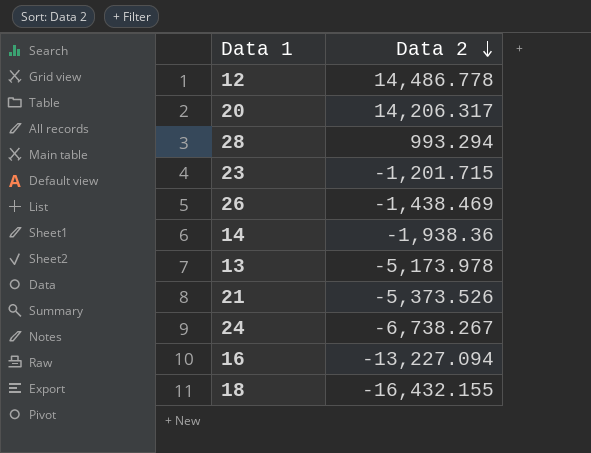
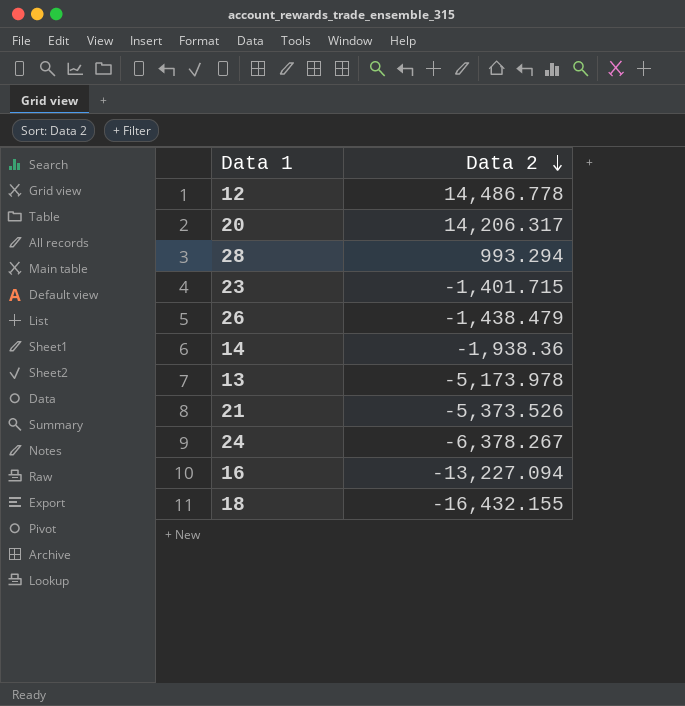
23 | Data 2: -1,201.715 -> -1,401.715
26 | Data 2: -1,438.469 -> -1,438.479
24 | Data 2: -6,738.267 -> -6,378.267

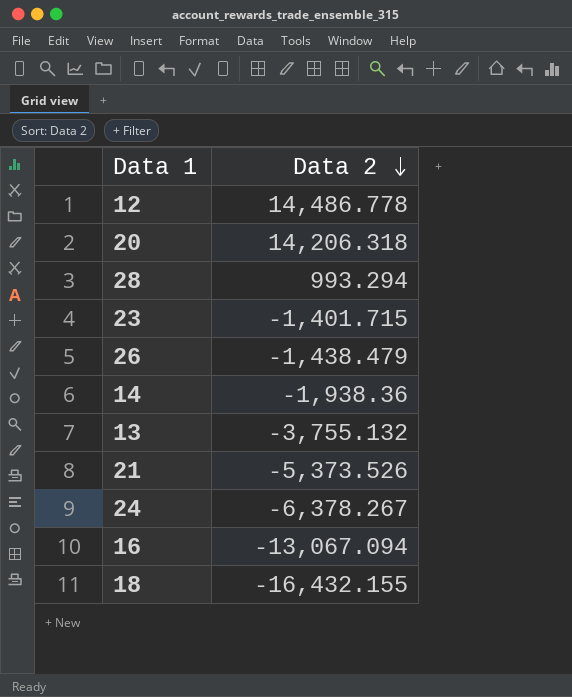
20 | Data 2: 14,206.317 -> 14,206.318
13 | Data 2: -5,173.978 -> -3,755.132
16 | Data 2: -13,227.094 -> -13,067.094

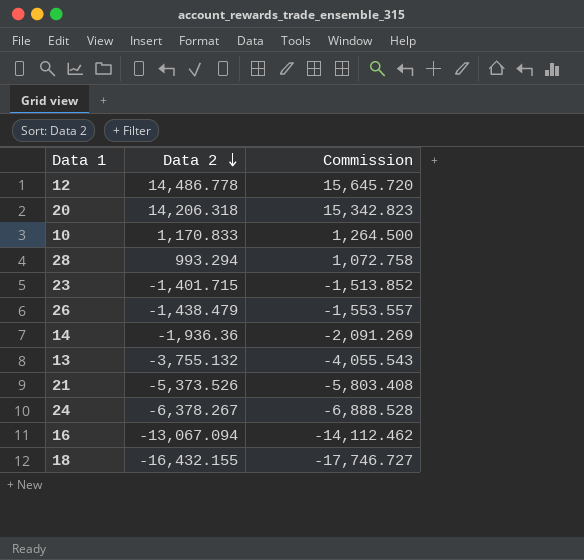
column Commission | formula: none -> [Data 2] * 1.08
row 10: none -> 1,170.833 | 1,264.500
14 | Data 2: -1,938.36 -> -1,936.36

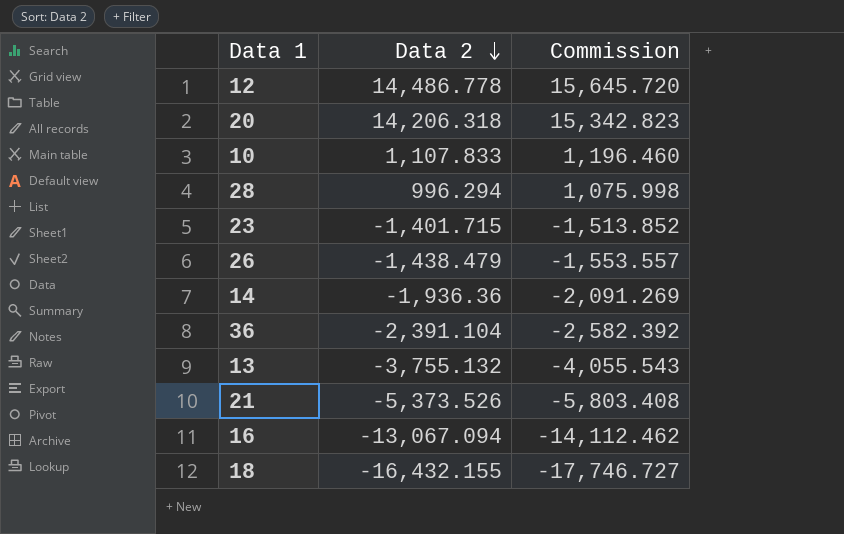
row 24: -6,378.267 | -6,888.528 -> none
10 | Data 2: 1,170.833 -> 1,107.833
10 | Commission: 1,264.500 -> 1,196.460
28 | Data 2: 993.294 -> 996.294
28 | Commission: 1,072.758 -> 1,075.998
row 36: none -> -2,391.104 | -2,582.392

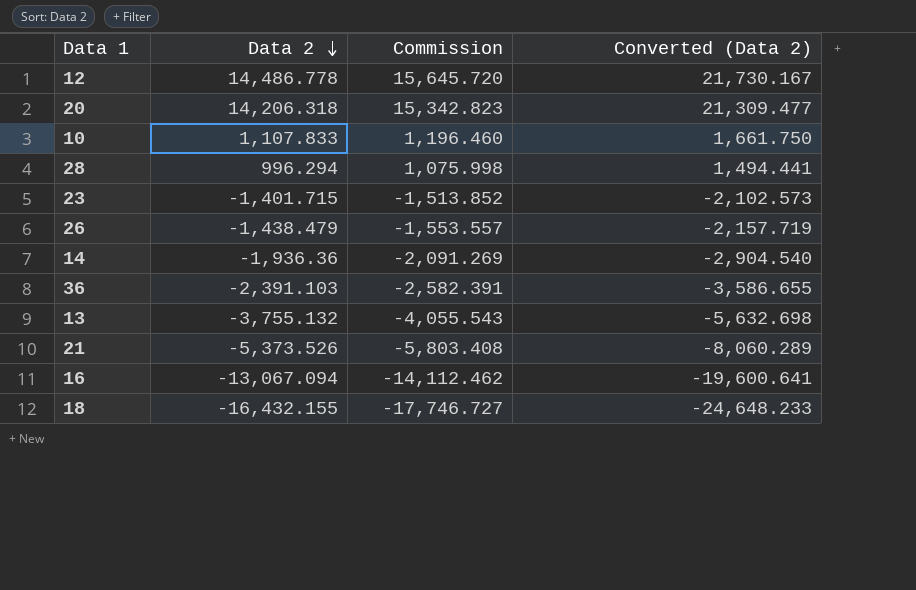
column Converted (Data 2) | formula: none -> [Data 2] * 1.5
36 | Data 2: -2,391.104 -> -2,391.103
36 | Commission: -2,582.392 -> -2,582.391

